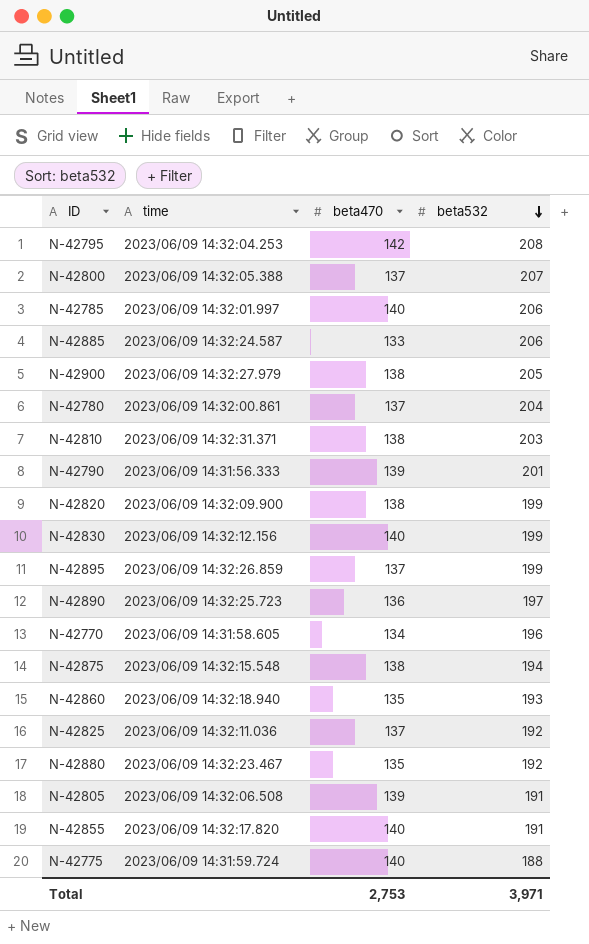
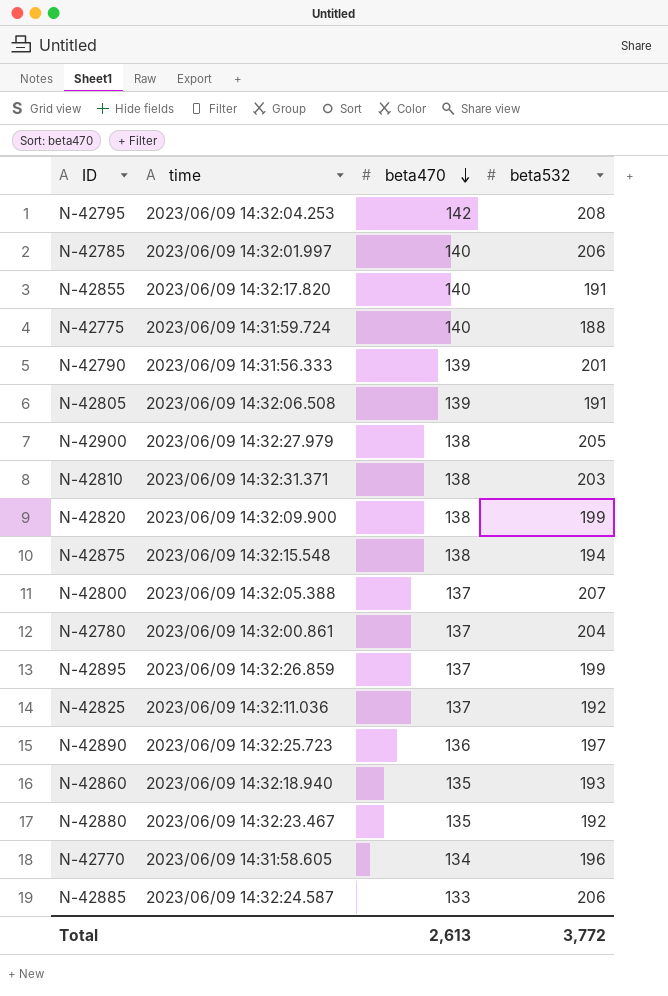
row order: beta532 descending -> beta470 descending
row N-42830: 2023/06/09 14:32:12.156 | 140 | 199 -> none
Total | beta470: 2,753 -> 2,613
Total | beta532: 3,971 -> 3,772

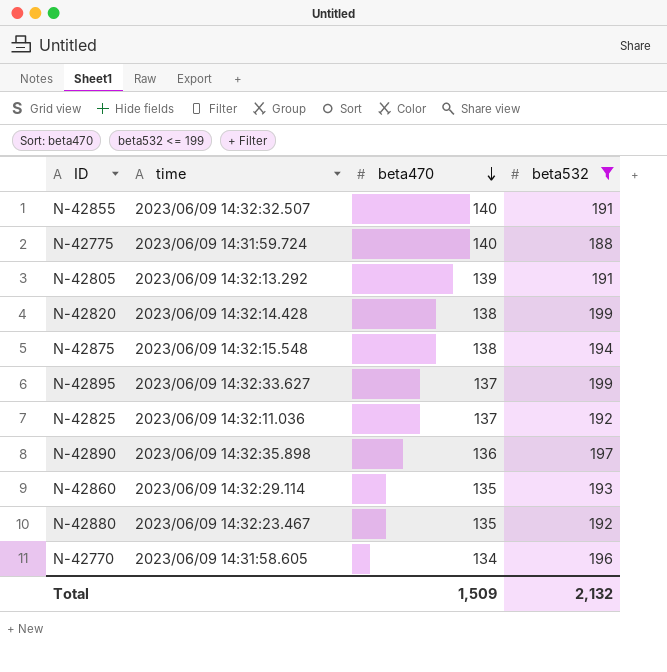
filter: none -> beta532 <= 199
N-42855 | time: 2023/06/09 14:32:17.820 -> 2023/06/09 14:32:32.507
N-42805 | time: 2023/06/09 14:32:06.508 -> 2023/06/09 14:32:13.292
N-42820 | time: 2023/06/09 14:32:09.900 -> 2023/06/09 14:32:14.428
N-42895 | time: 2023/06/09 14:32:26.859 -> 2023/06/09 14:32:33.627
N-42890 | time: 2023/06/09 14:32:25.723 -> 2023/06/09 14:32:35.898
N-42860 | time: 2023/06/09 14:32:18.940 -> 2023/06/09 14:32:29.114
Total | beta470: 2,613 -> 1,509
Total | beta532: 3,772 -> 2,132

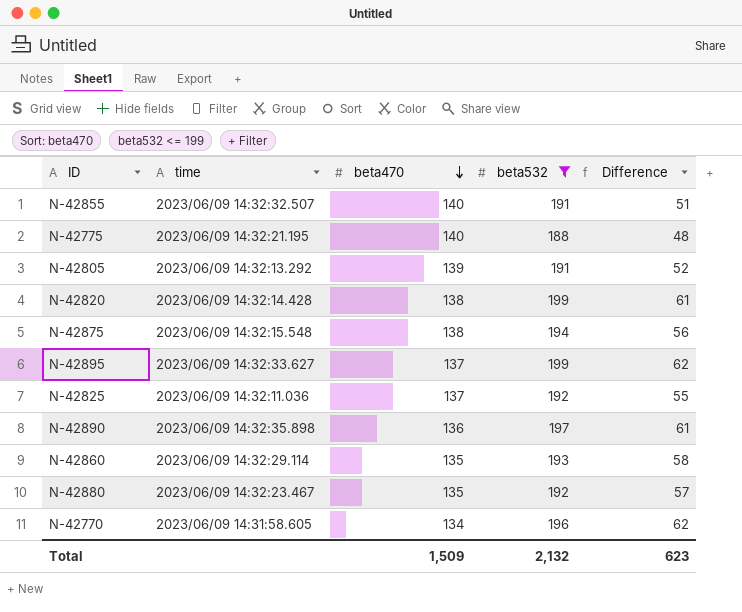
column Difference | formula: none -> [beta532] - [beta470]
N-42775 | time: 2023/06/09 14:31:59.724 -> 2023/06/09 14:32:21.195

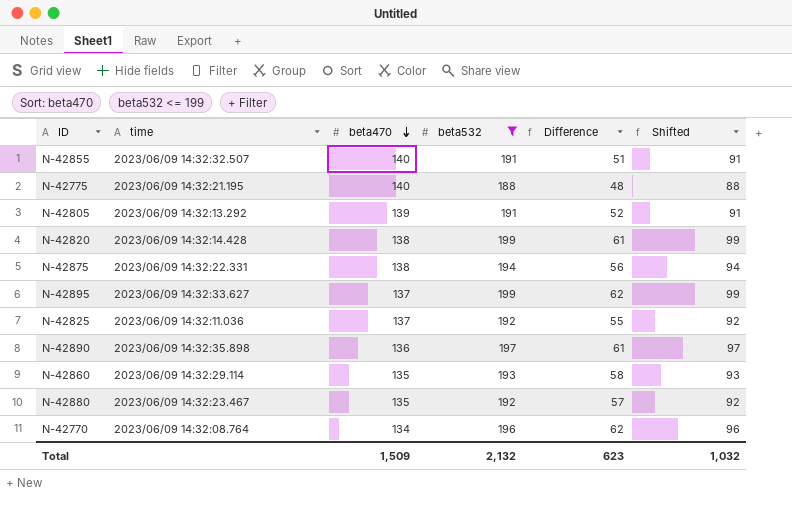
column Shifted | formula: none -> [beta532] - 100
N-42875 | time: 2023/06/09 14:32:15.548 -> 2023/06/09 14:32:22.331
N-42770 | time: 2023/06/09 14:31:58.605 -> 2023/06/09 14:32:08.764

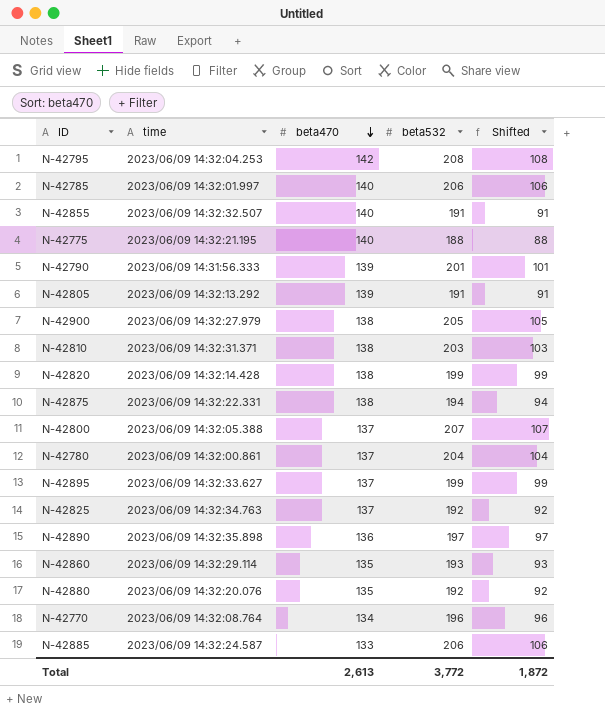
filter: beta532 <= 199 -> none
column Difference | formula: [beta532] - [beta470] -> none
N-42825 | time: 2023/06/09 14:32:11.036 -> 2023/06/09 14:32:34.763
N-42880 | time: 2023/06/09 14:32:23.467 -> 2023/06/09 14:32:20.076
Total | beta470: 1,509 -> 2,613
Total | beta532: 2,132 -> 3,772
Total | Shifted: 1,032 -> 1,872

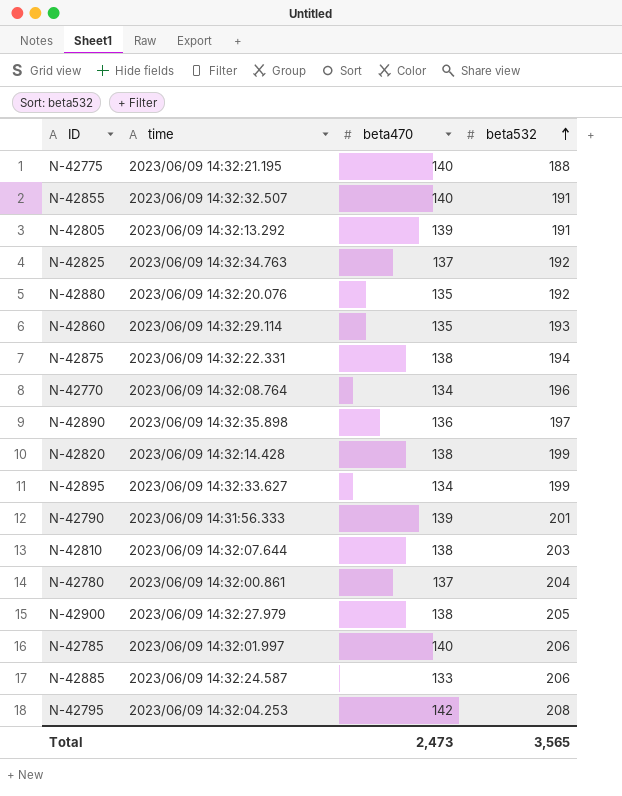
row order: beta470 descending -> beta532 ascending
column Shifted | formula: [beta532] - 100 -> none
row N-42800: 2023/06/09 14:32:05.388 | 137 | 207 | 107 -> none
N-42895 | beta470: 137 -> 134
N-42810 | time: 2023/06/09 14:32:31.371 -> 2023/06/09 14:32:07.644
Total | beta470: 2,613 -> 2,473
Total | beta532: 3,772 -> 3,565

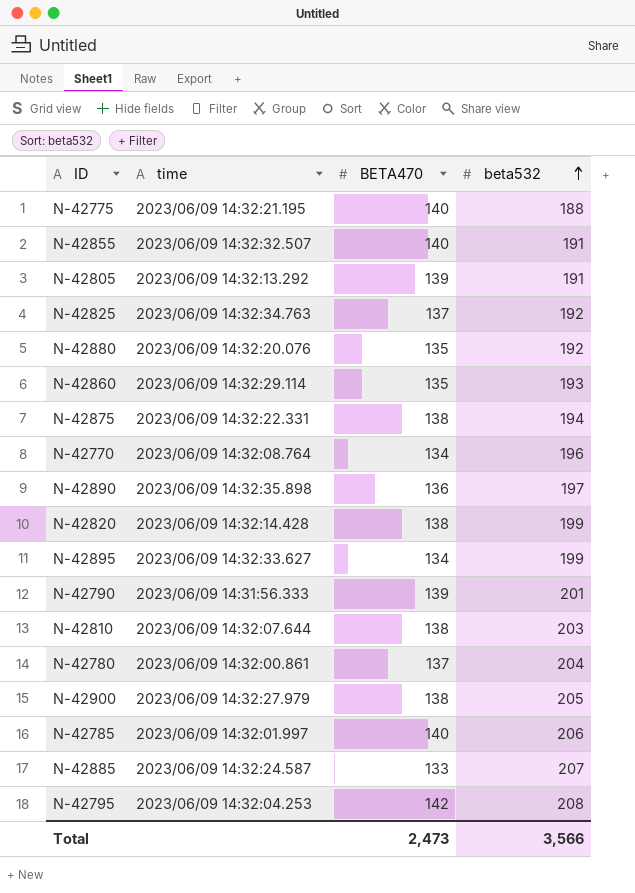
column name: beta470 -> BETA470
N-42885 | beta532: 206 -> 207
Total | beta532: 3,565 -> 3,566

